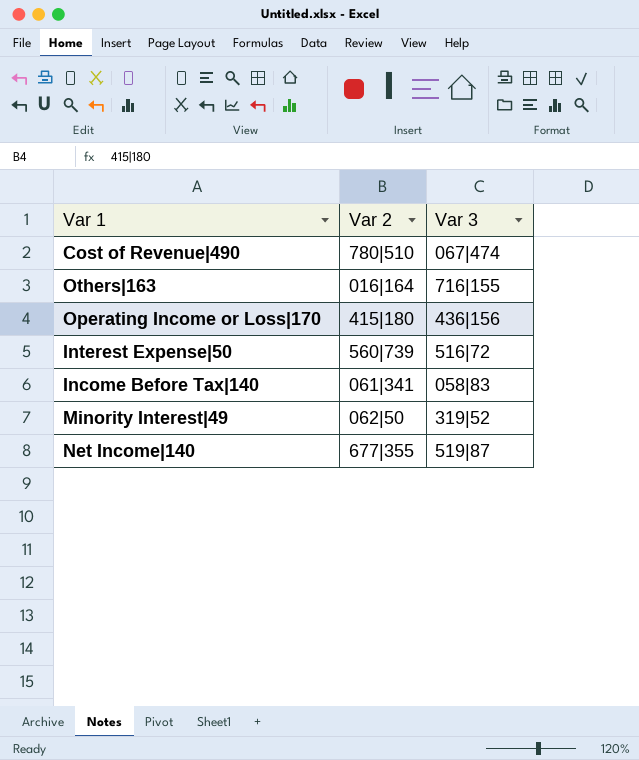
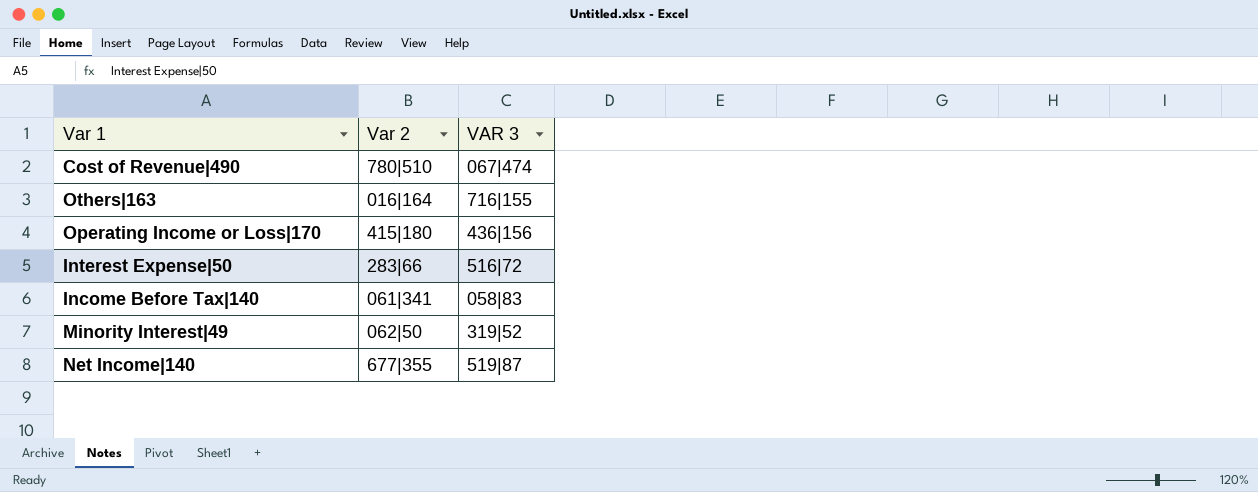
column name: Var 3 -> VAR 3
Interest Expense|50 | Var 2: 560|739 -> 283|66

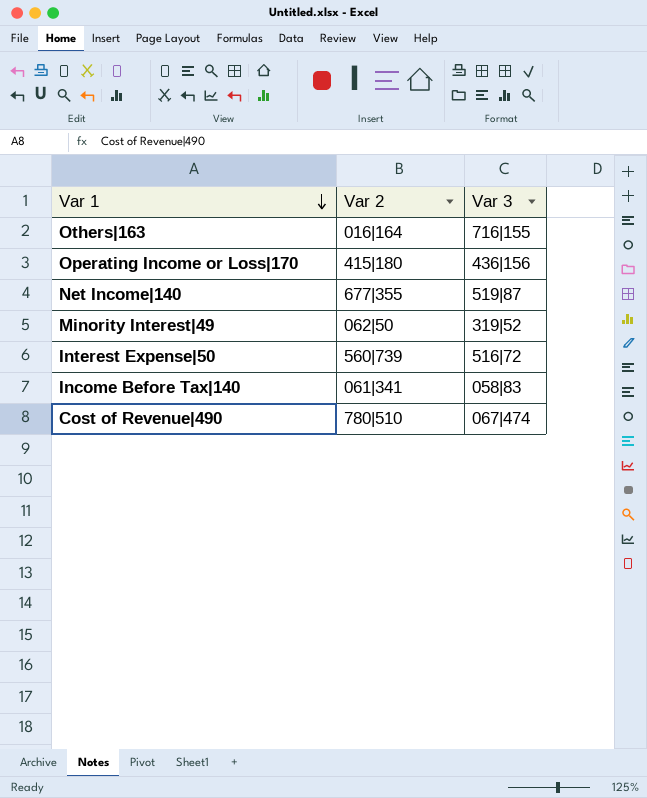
row order: none -> Var 1 descending
column name: VAR 3 -> Var 3
Interest Expense|50 | Var 2: 283|66 -> 560|739

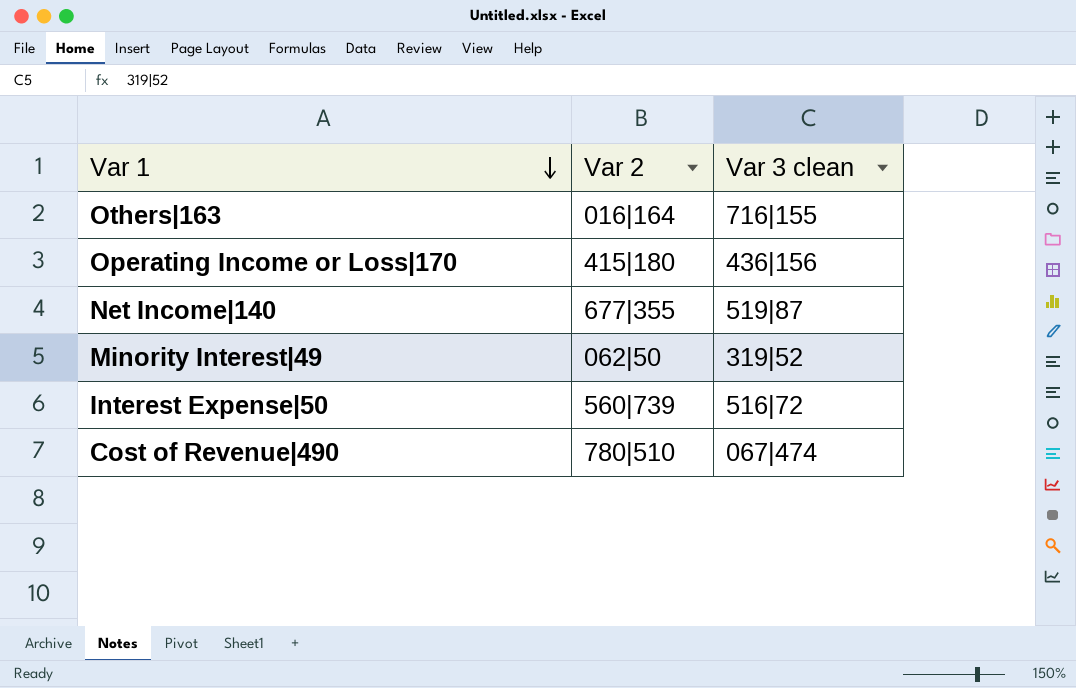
column name: Var 3 -> Var 3 clean
row Income Before Tax|140: 061|341 | 058|83 -> none

